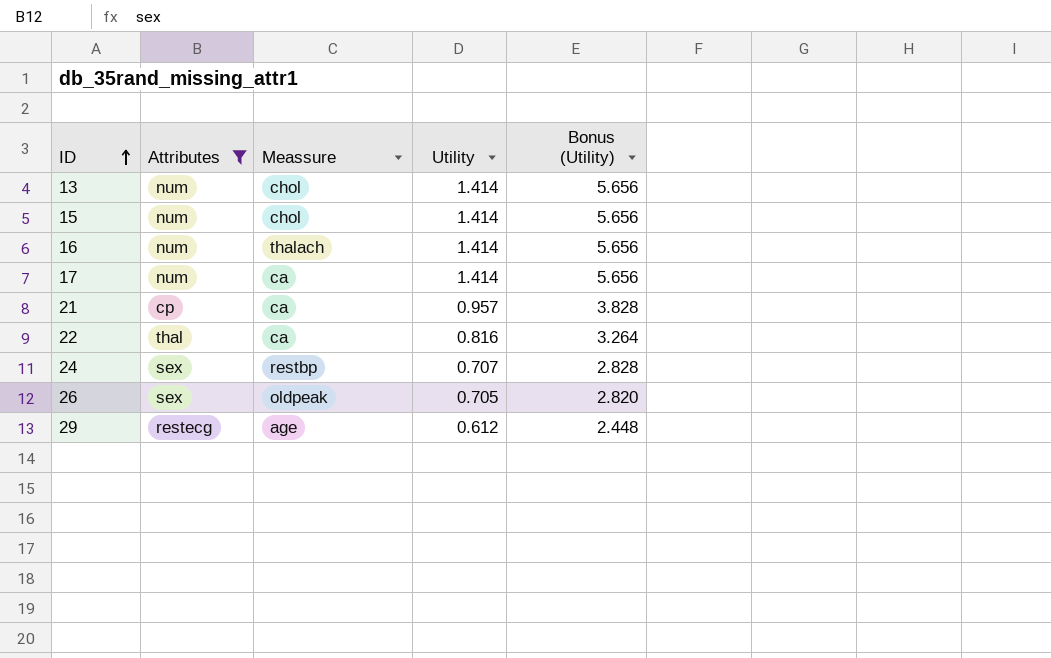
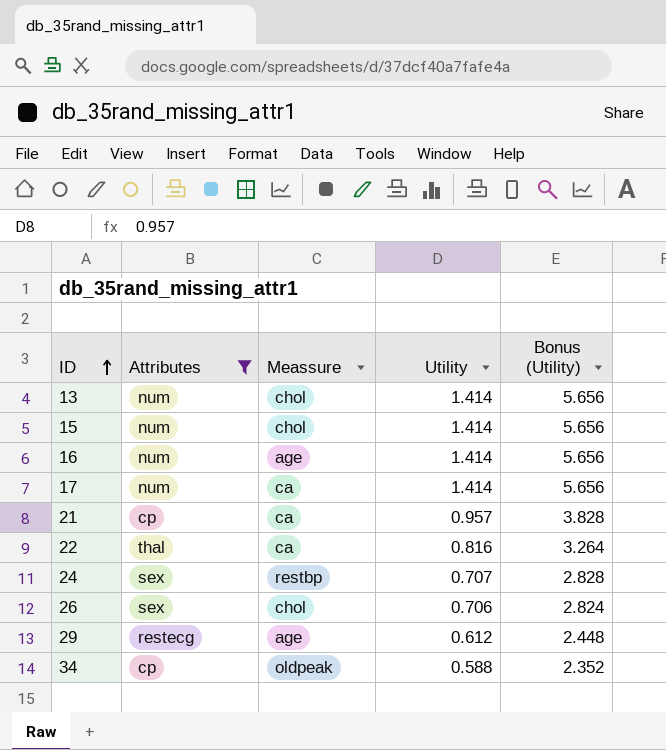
16 | Meassure: thalach -> age
26 | Meassure: oldpeak -> chol
26 | Utility: 0.705 -> 0.706
26 | Bonus (Utility): 2.820 -> 2.824
row 34: none -> cp | oldpeak | 0.588 | 2.352

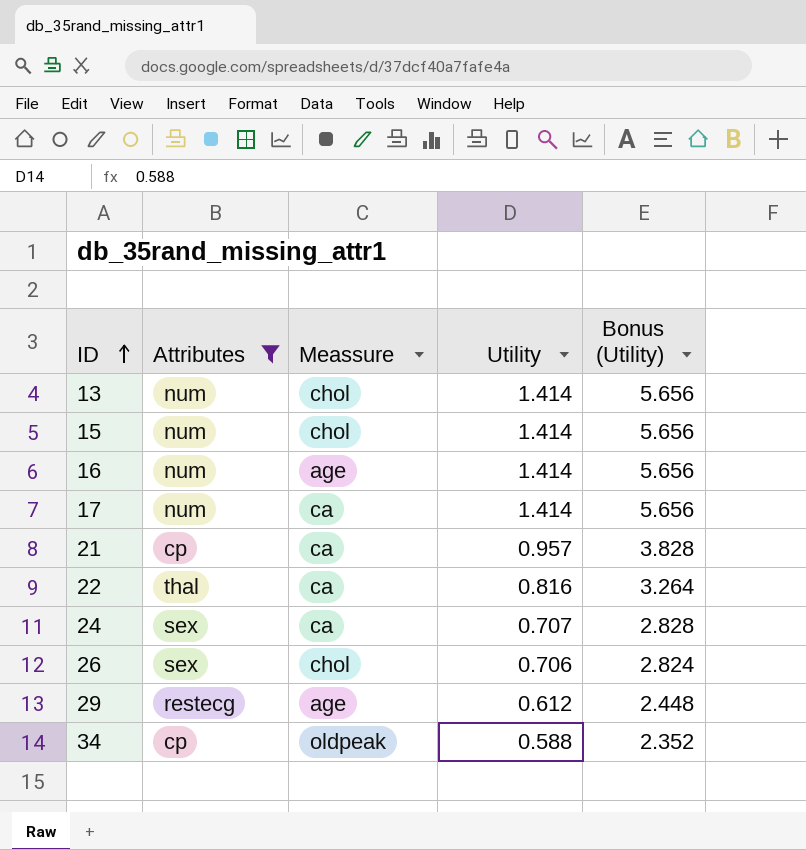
24 | Meassure: restbp -> ca

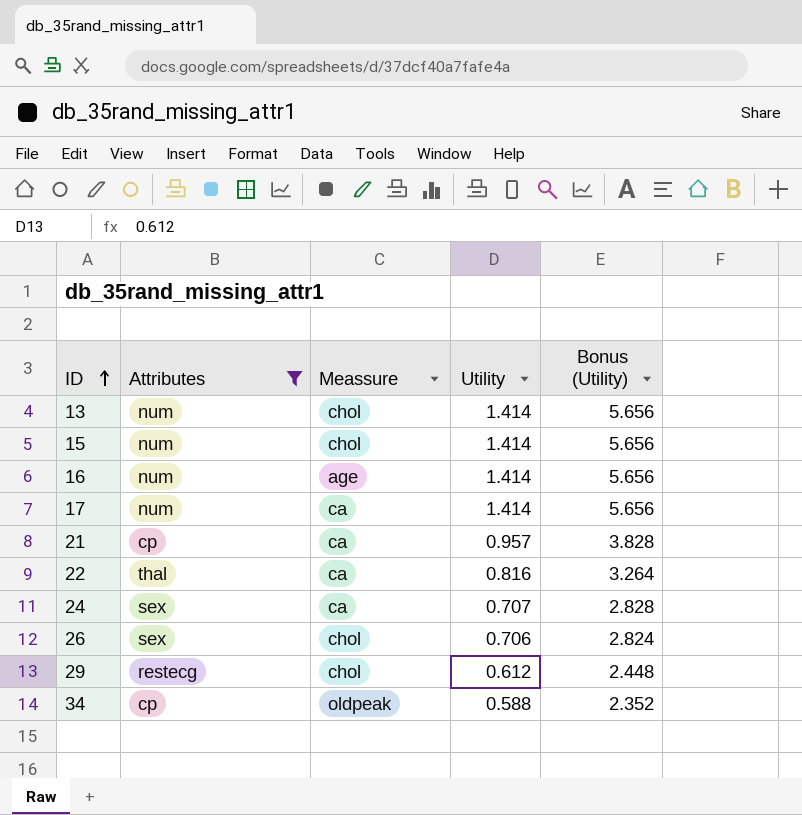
29 | Meassure: age -> chol

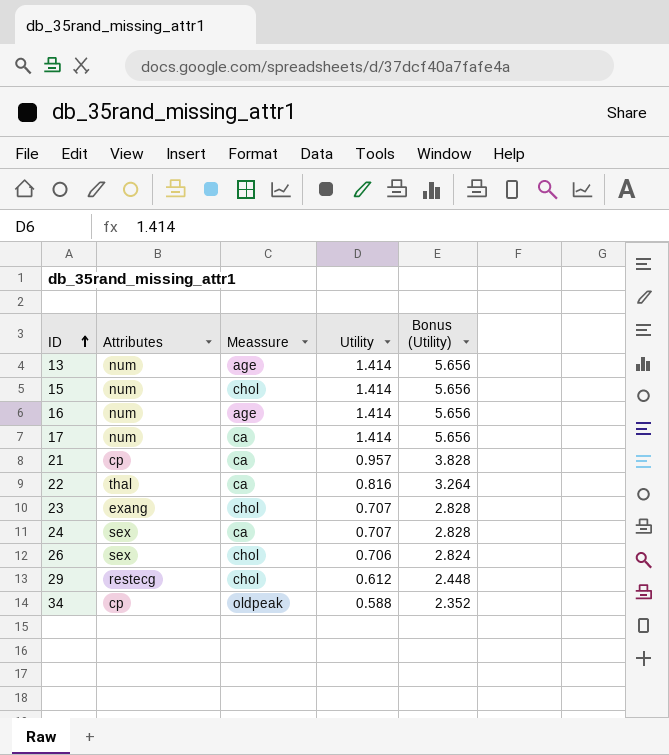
filter: Attributes != exang -> none
13 | Meassure: chol -> age

